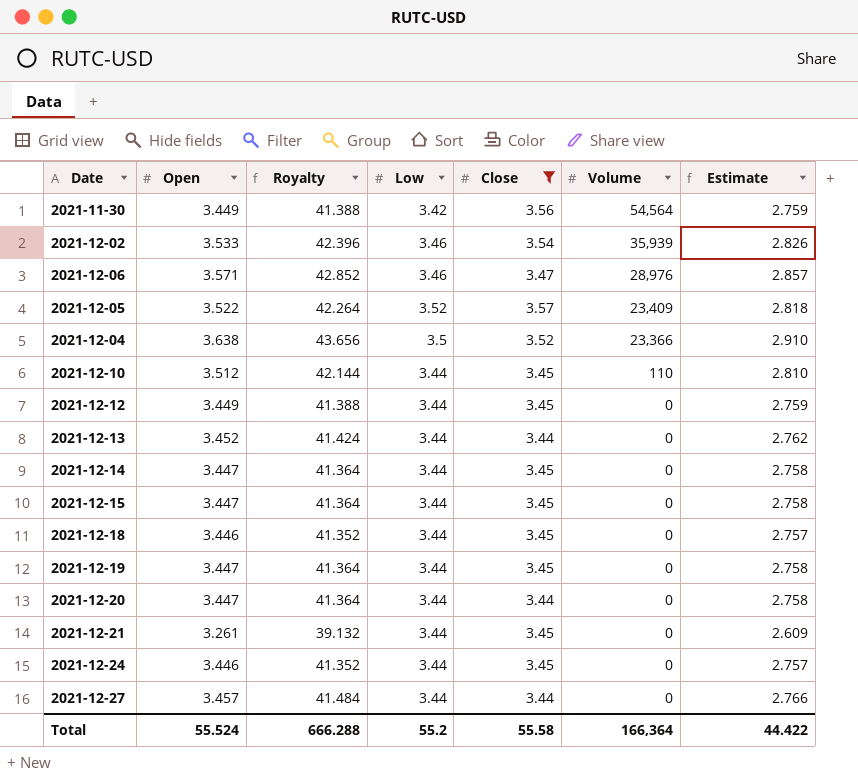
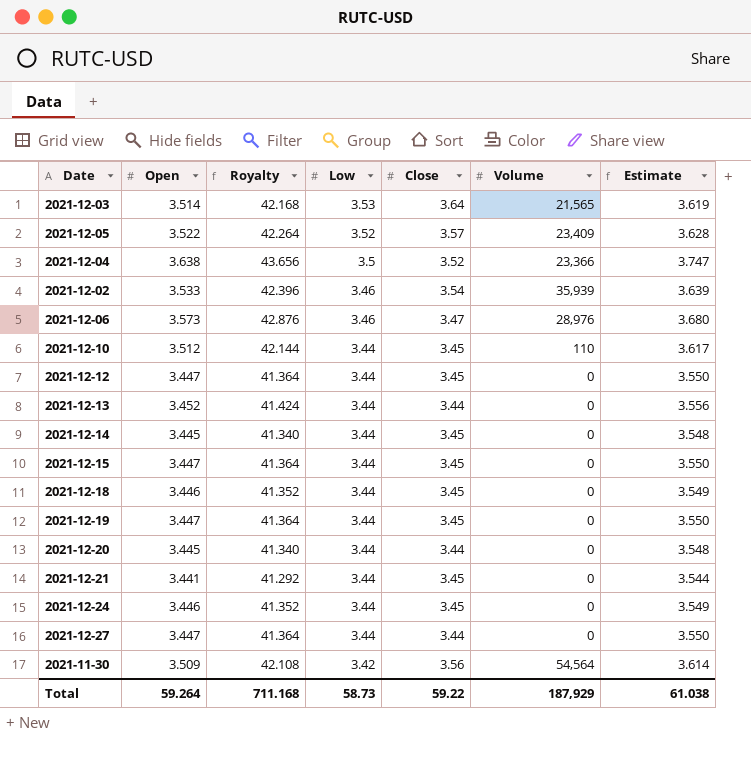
filter: Close != 3.64 -> none
row order: Volume descending -> Low descending
column Estimate | formula: [Open] * 0.8 -> [Open] * 1.03
2021-12-06 | Open: 3.571 -> 3.573
2021-12-06 | Royalty: 42.852 -> 42.876
2021-12-12 | Open: 3.449 -> 3.447
2021-12-12 | Royalty: 41.388 -> 41.364
2021-12-14 | Open: 3.447 -> 3.445
2021-12-14 | Royalty: 41.364 -> 41.340
2021-12-20 | Open: 3.447 -> 3.445
2021-12-20 | Royalty: 41.364 -> 41.340
2021-12-21 | Open: 3.261 -> 3.441
2021-12-21 | Royalty: 39.132 -> 41.292
2021-12-27 | Open: 3.457 -> 3.447
2021-12-27 | Royalty: 41.484 -> 41.364
2021-11-30 | Open: 3.449 -> 3.509
2021-11-30 | Royalty: 41.388 -> 42.108
Total | Open: 55.524 -> 59.264
Total | Royalty: 666.288 -> 711.168
Total | Low: 55.2 -> 58.73
Total | Close: 55.58 -> 59.22
Total | Volume: 166,364 -> 187,929
Total | Estimate: 44.422 -> 61.038

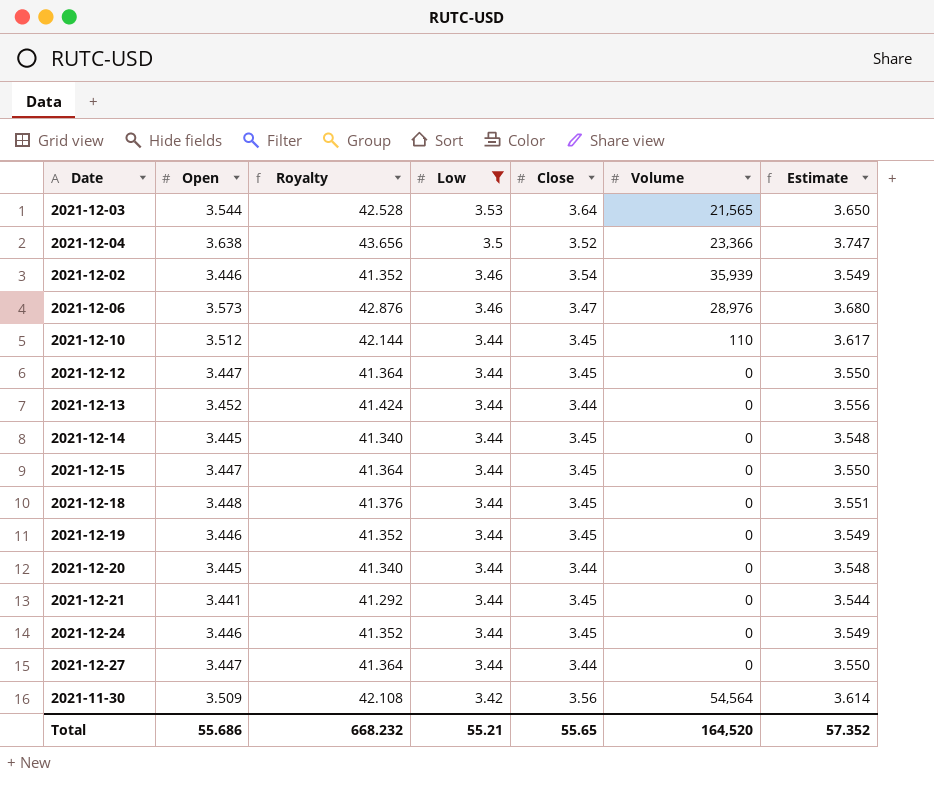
filter: none -> Low != 3.52
2021-12-03 | Open: 3.514 -> 3.544
2021-12-03 | Royalty: 42.168 -> 42.528
2021-12-03 | Estimate: 3.619 -> 3.650
2021-12-02 | Open: 3.533 -> 3.446
2021-12-02 | Royalty: 42.396 -> 41.352
2021-12-02 | Estimate: 3.639 -> 3.549
2021-12-18 | Open: 3.446 -> 3.448
2021-12-18 | Royalty: 41.352 -> 41.376
2021-12-18 | Estimate: 3.549 -> 3.551
2021-12-19 | Open: 3.447 -> 3.446
2021-12-19 | Royalty: 41.364 -> 41.352
2021-12-19 | Estimate: 3.550 -> 3.549
Total | Open: 59.264 -> 55.686
Total | Royalty: 711.168 -> 668.232
Total | Low: 58.73 -> 55.21
Total | Close: 59.22 -> 55.65
Total | Volume: 187,929 -> 164,520
Total | Estimate: 61.038 -> 57.352

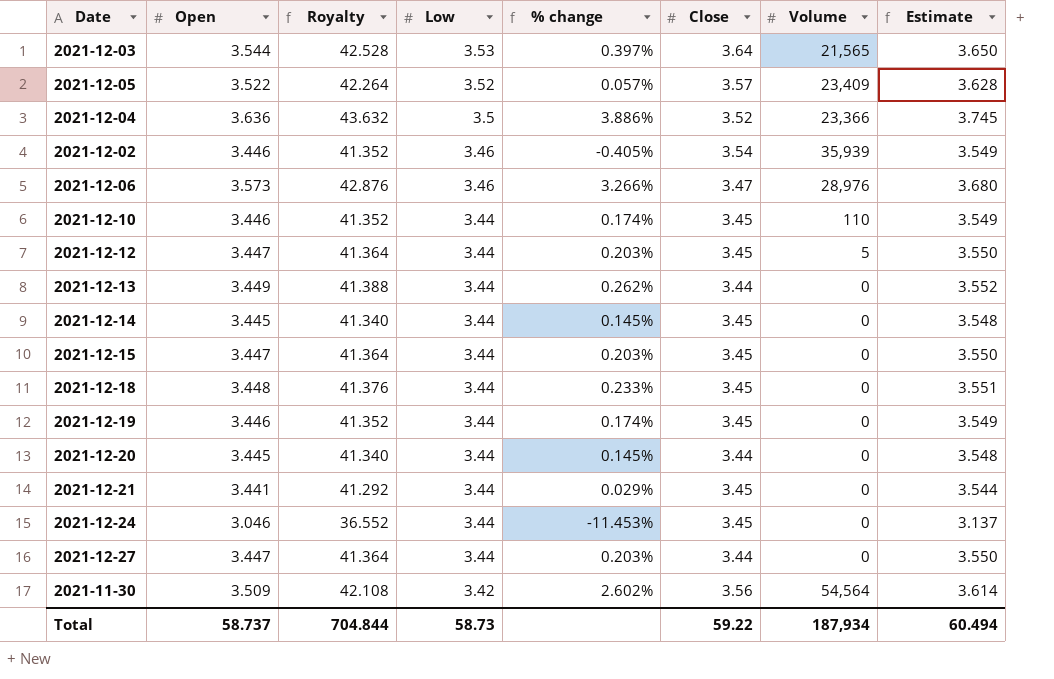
filter: Low != 3.52 -> none
column % change | formula: none -> ([Open] - [Low]) / [Low]
2021-12-04 | Open: 3.638 -> 3.636
2021-12-04 | Royalty: 43.656 -> 43.632
2021-12-04 | Estimate: 3.747 -> 3.745
2021-12-10 | Open: 3.512 -> 3.446
2021-12-10 | Royalty: 42.144 -> 41.352
2021-12-10 | Estimate: 3.617 -> 3.549
2021-12-12 | Volume: 0 -> 5
2021-12-13 | Open: 3.452 -> 3.449
2021-12-13 | Royalty: 41.424 -> 41.388
2021-12-13 | Estimate: 3.556 -> 3.552
2021-12-24 | Open: 3.446 -> 3.046
2021-12-24 | Royalty: 41.352 -> 36.552
2021-12-24 | Estimate: 3.549 -> 3.137
Total | Open: 55.686 -> 58.737
Total | Royalty: 668.232 -> 704.844
Total | Low: 55.21 -> 58.73
Total | Close: 55.65 -> 59.22
Total | Volume: 164,520 -> 187,934
Total | Estimate: 57.352 -> 60.494

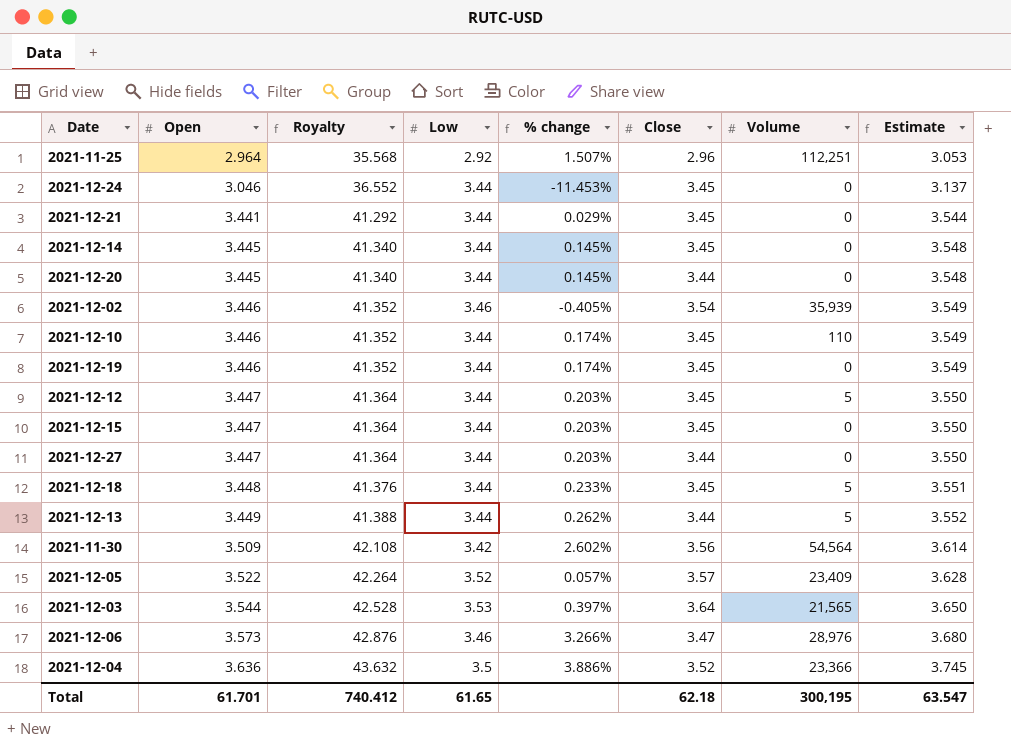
row order: Low descending -> Open ascending
row 2021-11-25: none -> 2.964 | 35.568 | 2.92 | 1.507% | 2.96 | 112,251 | 3.053
2021-12-18 | Volume: 0 -> 5
2021-12-13 | Volume: 0 -> 5
Total | Open: 58.737 -> 61.701
Total | Royalty: 704.844 -> 740.412
Total | Low: 58.73 -> 61.65
Total | Close: 59.22 -> 62.18
Total | Volume: 187,934 -> 300,195
Total | Estimate: 60.494 -> 63.547

